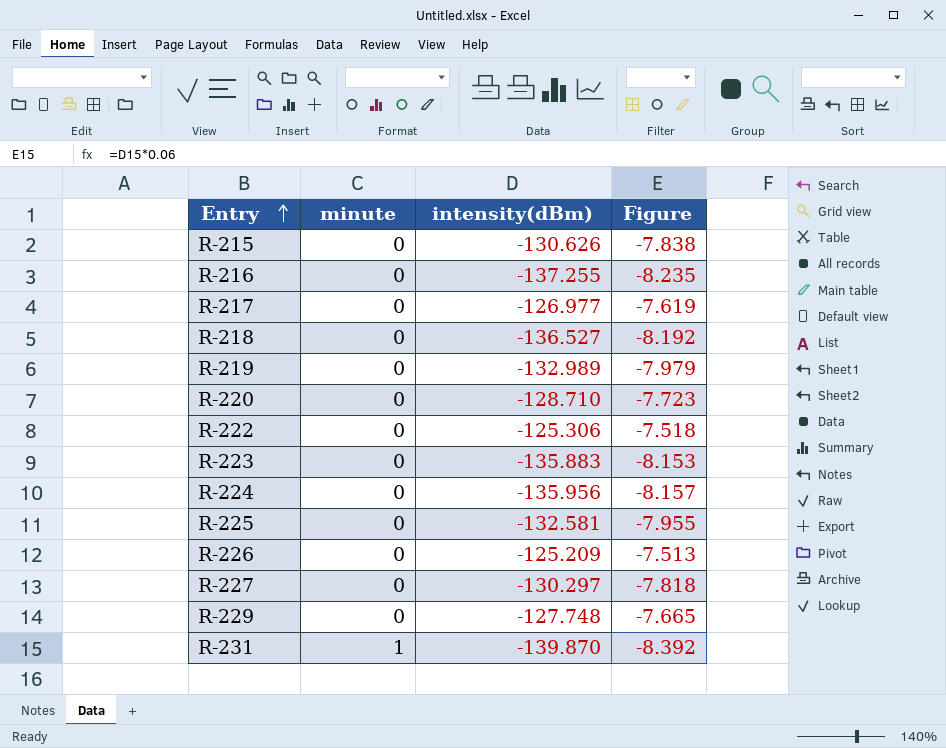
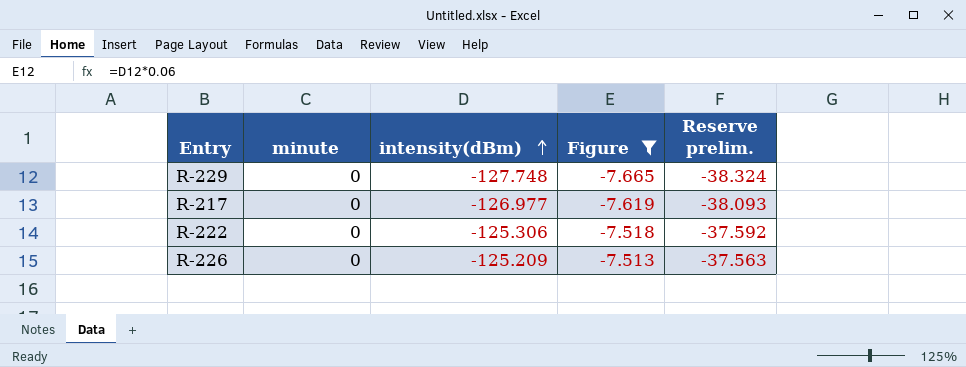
filter: none -> Figure >= -7.665
row order: Entry ascending -> intensity(dBm) ascending
column Reserve prelim. | formula: none -> [intensity(dBm)] * 0.3

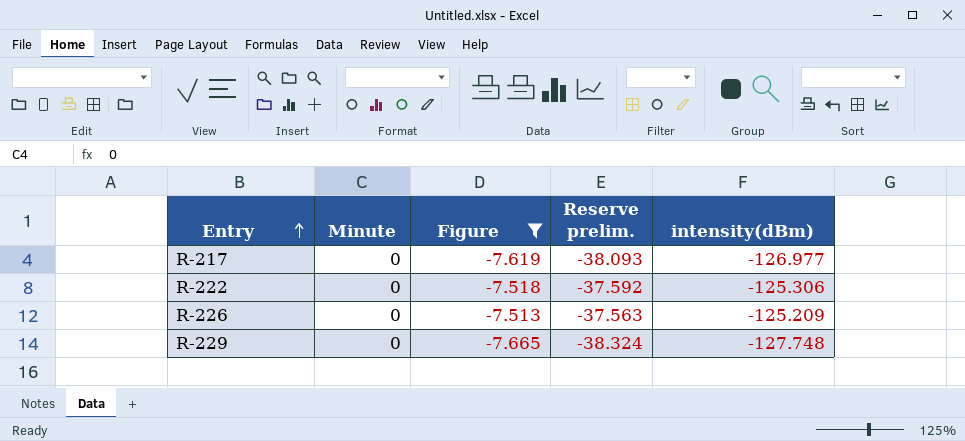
row order: intensity(dBm) ascending -> Entry ascending
column name: minute -> Minute
column intensity(dBm) | position: 3 -> 5

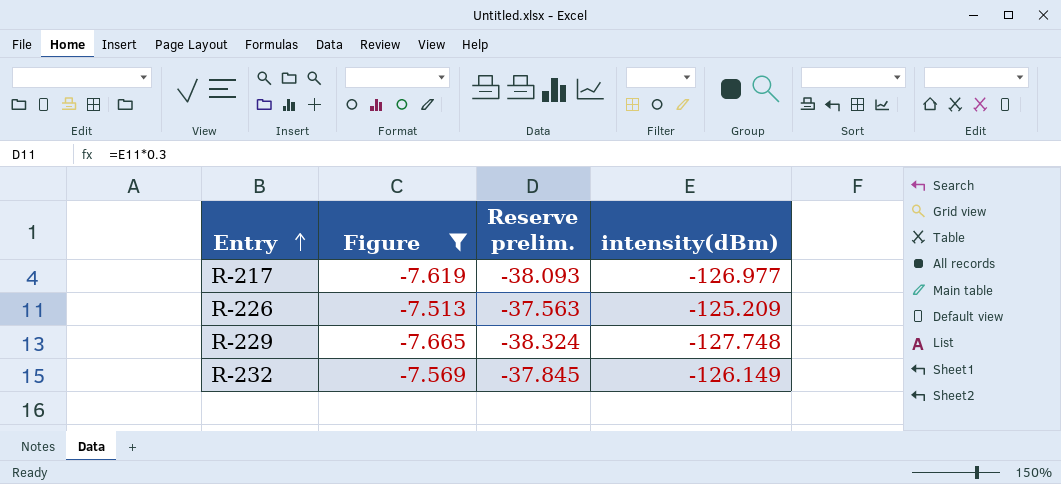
column Minute | position: 2 -> none
row R-222: 0 | -7.518 | -37.592 | -125.306 -> none
row R-232: none -> -7.569 | -37.845 | -126.149

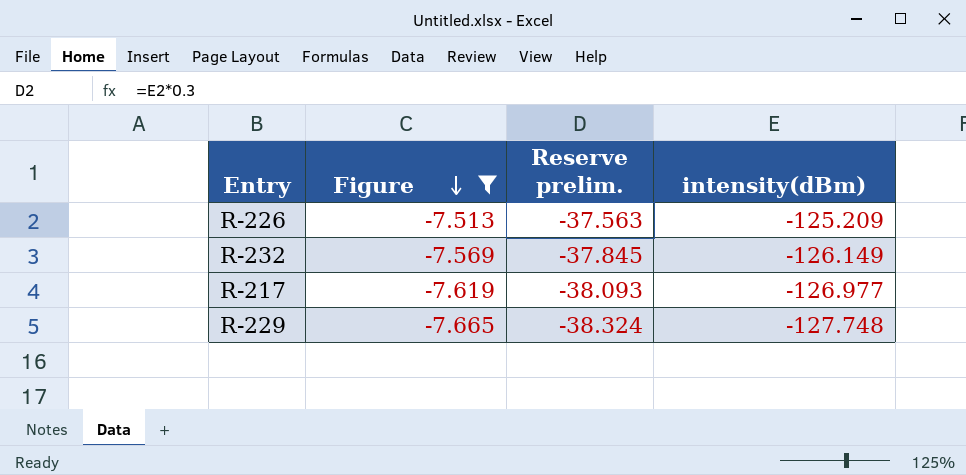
row order: Entry ascending -> Figure descending

